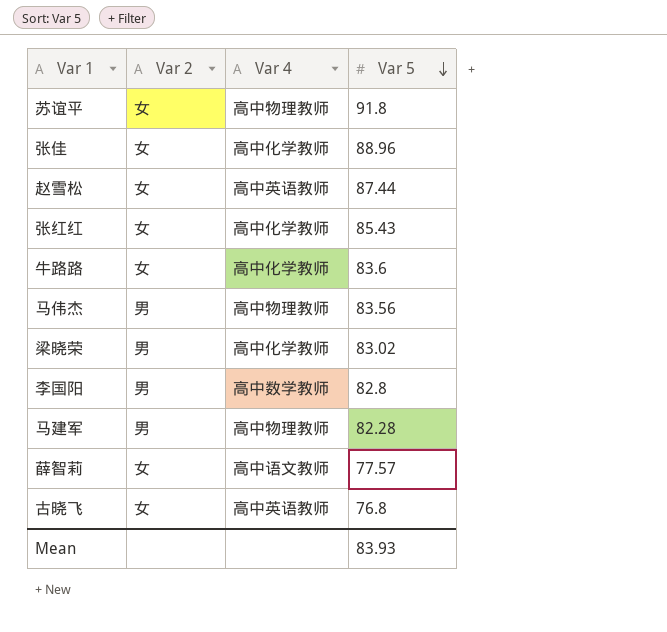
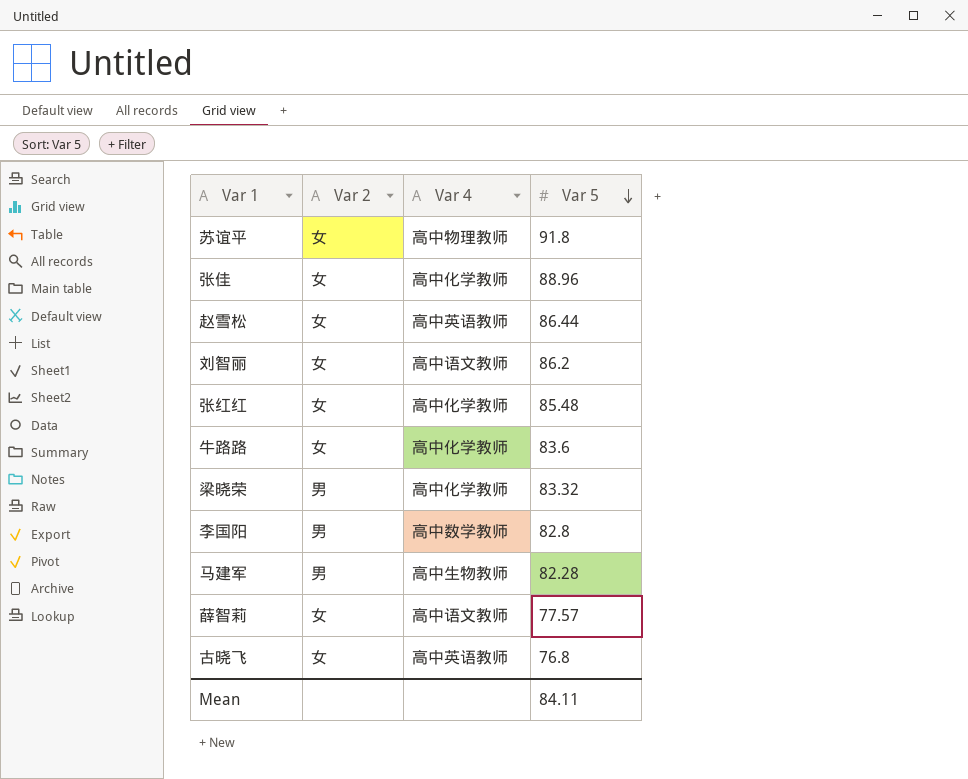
row 马伟杰: 男 | 高中物理教师 | 83.56 -> none
赵雪松 | Var 5: 87.44 -> 86.44
row 刘智丽: none -> 女 | 高中语文教师 | 86.2
张红红 | Var 5: 85.43 -> 85.48
梁晓荣 | Var 5: 83.02 -> 83.32
马建军 | Var 4: 高中物理教师 -> 高中生物教师
Mean | Var 5: 83.93 -> 84.11

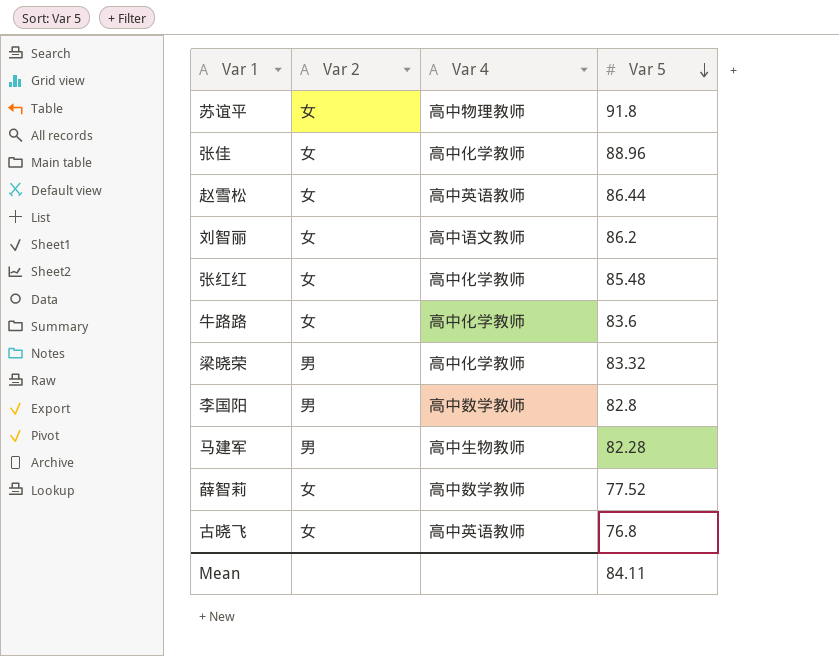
薛智莉 | Var 4: 高中语文教师 -> 高中数学教师
薛智莉 | Var 5: 77.57 -> 77.52

